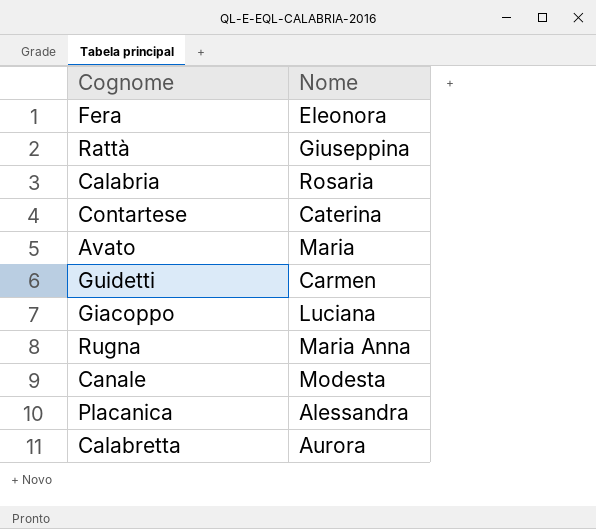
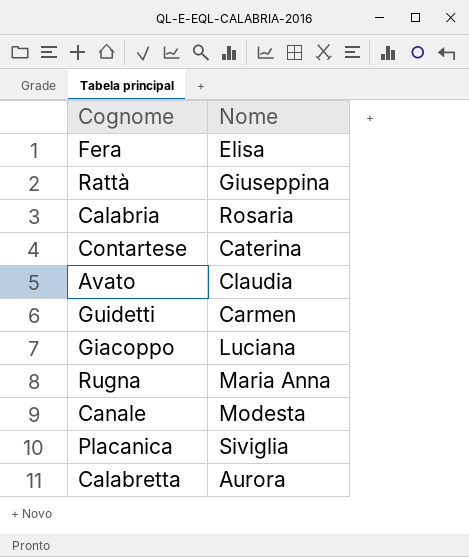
Fera | Nome: Eleonora -> Elisa
Avato | Nome: Maria -> Claudia
Placanica | Nome: Alessandra -> Siviglia

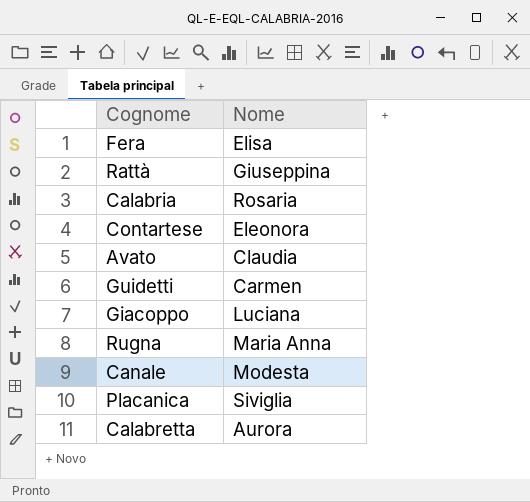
Contartese | Nome: Caterina -> Eleonora

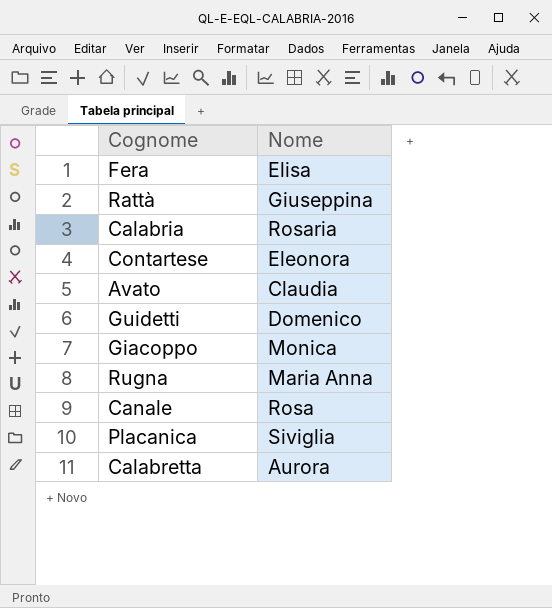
Guidetti | Nome: Carmen -> Domenico
Giacoppo | Nome: Luciana -> Monica
Canale | Nome: Modesta -> Rosa

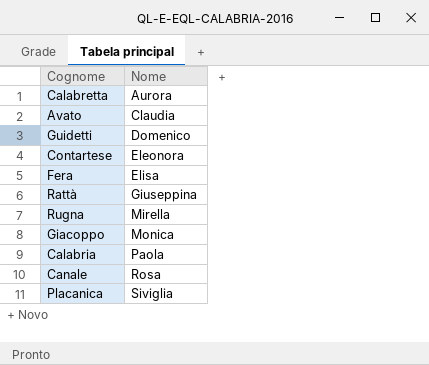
row order: none -> Nome ascending
Rugna | Nome: Maria Anna -> Mirella
Calabria | Nome: Rosaria -> Paola

